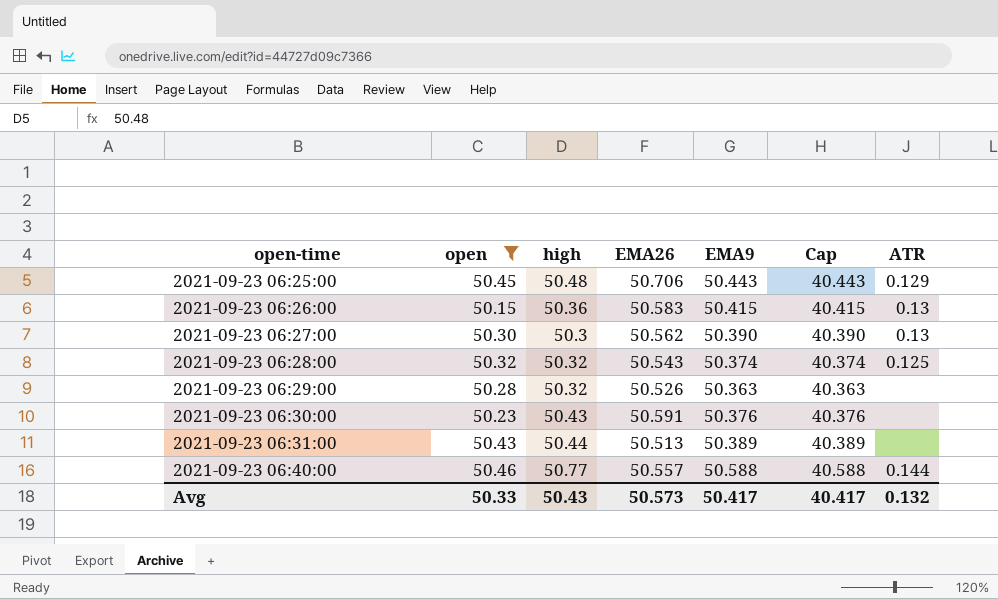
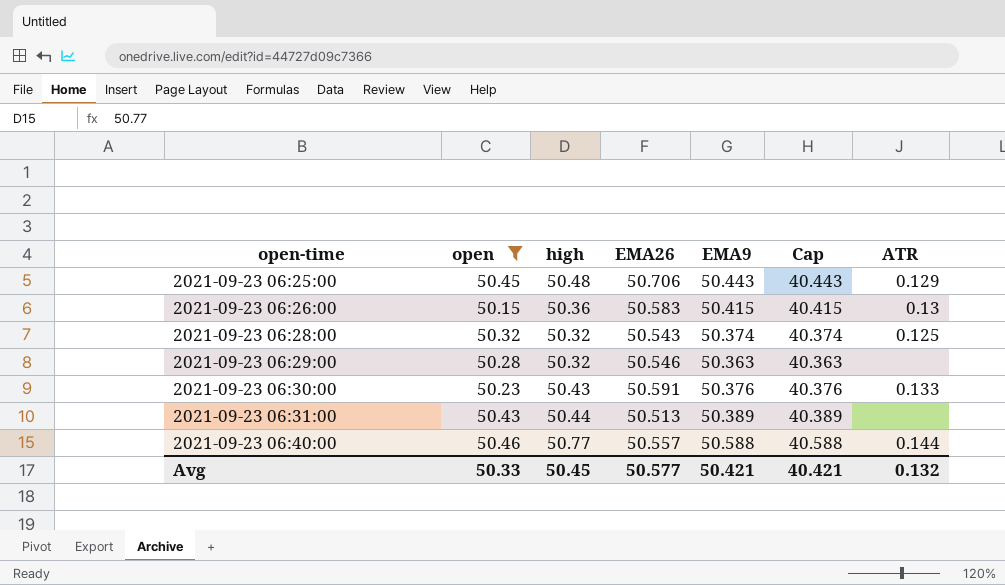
row 2021-09-23 06:27:00: 50.30 | 50.3 | 50.562 | 50.390 | 40.390 | 0.13 -> none
2021-09-23 06:29:00 | EMA26: 50.526 -> 50.546
2021-09-23 06:30:00 | ATR: none -> 0.133
Avg | high: 50.43 -> 50.45
Avg | EMA26: 50.573 -> 50.577
Avg | EMA9: 50.417 -> 50.421
Avg | Cap: 40.417 -> 40.421

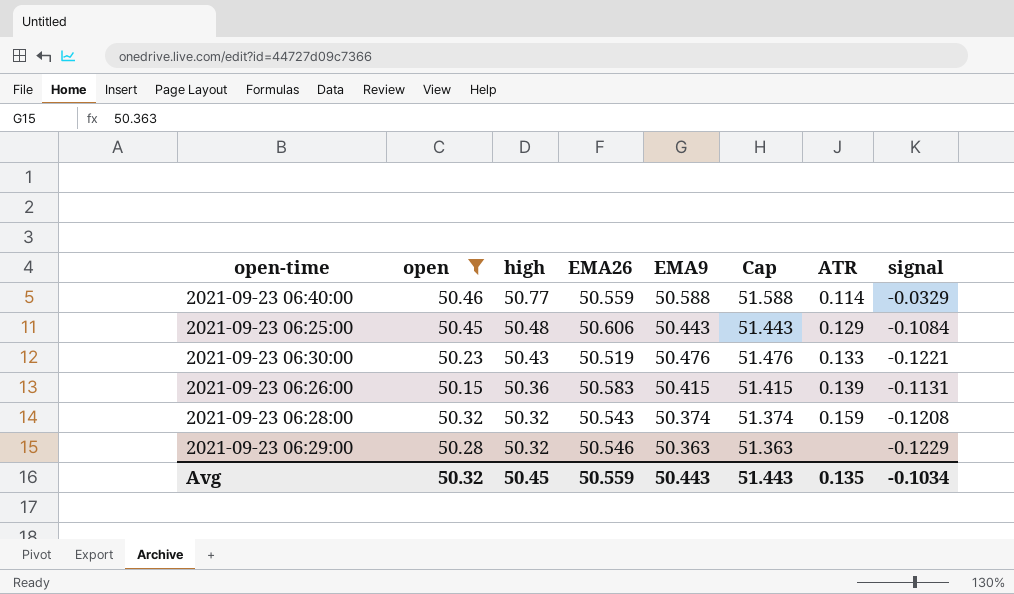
row order: open-time ascending -> high descending
column Cap | formula: [EMA9] - 10 -> [EMA9] + 1
column signal | position: none -> 8
row 2021-09-23 06:31:00: 50.43 | 50.44 | 50.513 | 50.389 | 40.389 | none -> none
2021-09-23 06:40:00 | EMA26: 50.557 -> 50.559
2021-09-23 06:40:00 | ATR: 0.144 -> 0.114
2021-09-23 06:25:00 | EMA26: 50.706 -> 50.606
2021-09-23 06:30:00 | EMA26: 50.591 -> 50.519
2021-09-23 06:30:00 | EMA9: 50.376 -> 50.476
2021-09-23 06:26:00 | ATR: 0.13 -> 0.139
2021-09-23 06:28:00 | ATR: 0.125 -> 0.159
Avg | open: 50.33 -> 50.32
Avg | EMA26: 50.577 -> 50.559
Avg | EMA9: 50.421 -> 50.443
Avg | Cap: 40.421 -> 51.443
Avg | ATR: 0.132 -> 0.135

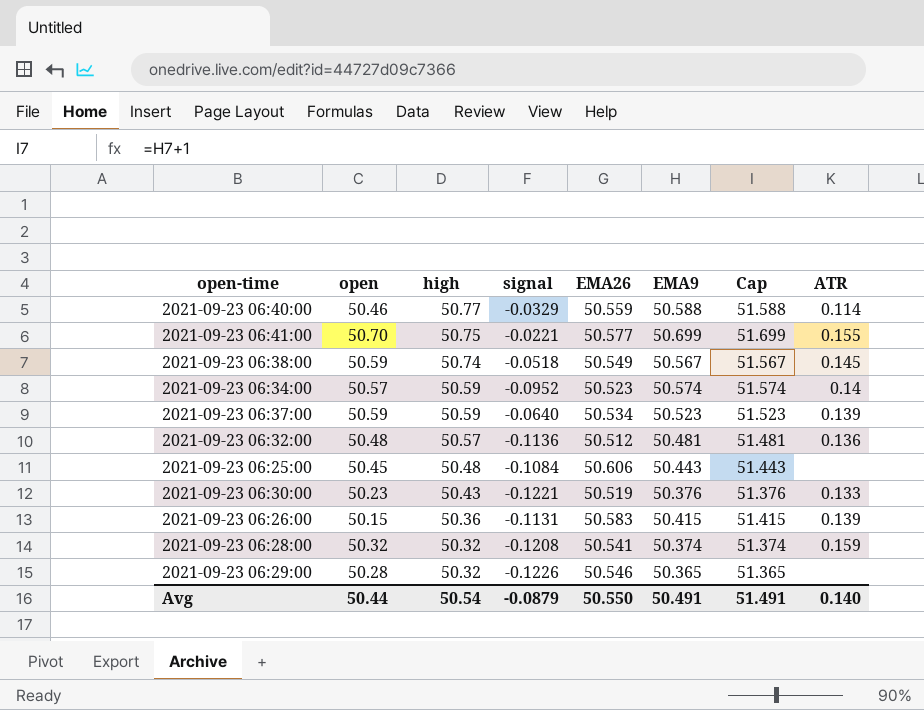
filter: open <= 50.46 -> none
column signal | position: 8 -> 4
2021-09-23 06:25:00 | ATR: 0.129 -> none
2021-09-23 06:30:00 | EMA9: 50.476 -> 50.376
2021-09-23 06:30:00 | Cap: 51.476 -> 51.376
2021-09-23 06:28:00 | EMA26: 50.543 -> 50.541
2021-09-23 06:29:00 | signal: -0.1229 -> -0.1226
2021-09-23 06:29:00 | EMA9: 50.363 -> 50.365
2021-09-23 06:29:00 | Cap: 51.363 -> 51.365
Avg | open: 50.32 -> 50.44
Avg | high: 50.45 -> 50.54
Avg | signal: -0.1034 -> -0.0879
Avg | EMA26: 50.559 -> 50.550
Avg | EMA9: 50.443 -> 50.491
Avg | Cap: 51.443 -> 51.491
Avg | ATR: 0.135 -> 0.140

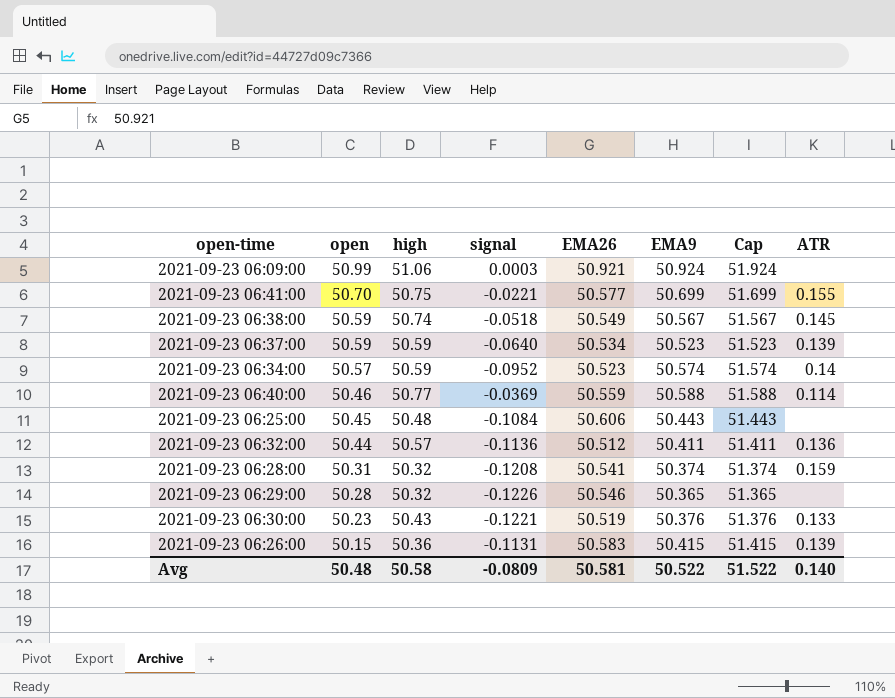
row order: high descending -> open descending
row 2021-09-23 06:09:00: none -> 50.99 | 51.06 | 0.0003 | 50.921 | 50.924 | 51.924 | none
2021-09-23 06:40:00 | signal: -0.0329 -> -0.0369
2021-09-23 06:32:00 | open: 50.48 -> 50.44
2021-09-23 06:32:00 | EMA9: 50.481 -> 50.411
2021-09-23 06:32:00 | Cap: 51.481 -> 51.411
2021-09-23 06:28:00 | open: 50.32 -> 50.31
Avg | open: 50.44 -> 50.48
Avg | high: 50.54 -> 50.58
Avg | signal: -0.0879 -> -0.0809
Avg | EMA26: 50.550 -> 50.581
Avg | EMA9: 50.491 -> 50.522
Avg | Cap: 51.491 -> 51.522

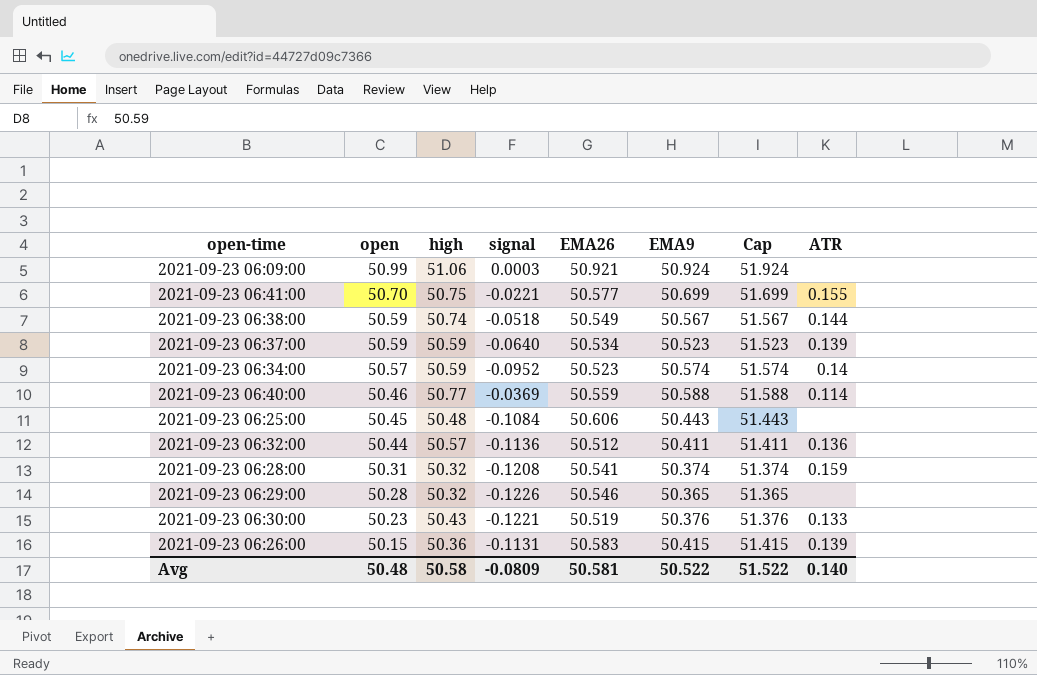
2021-09-23 06:38:00 | ATR: 0.145 -> 0.144

